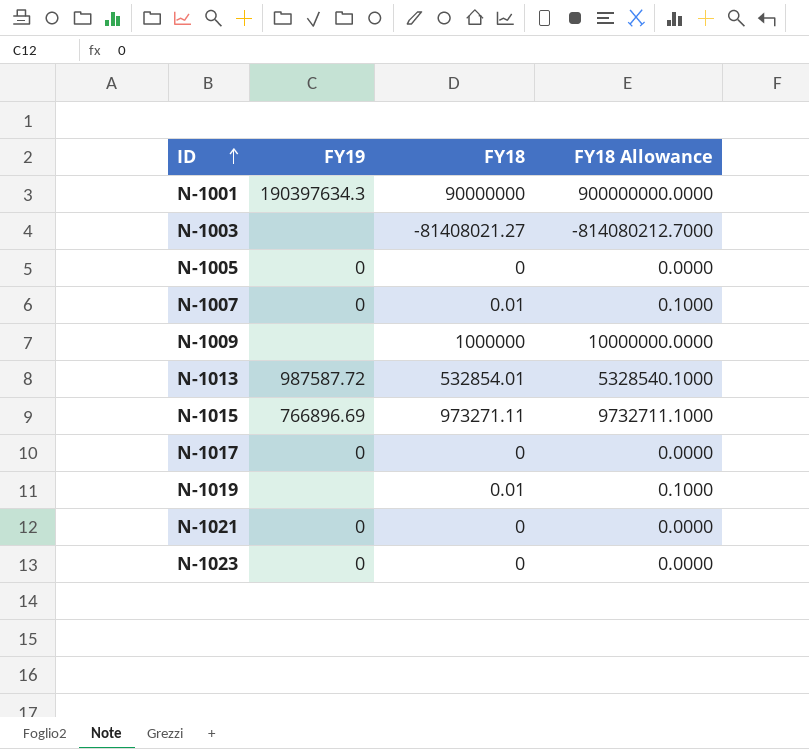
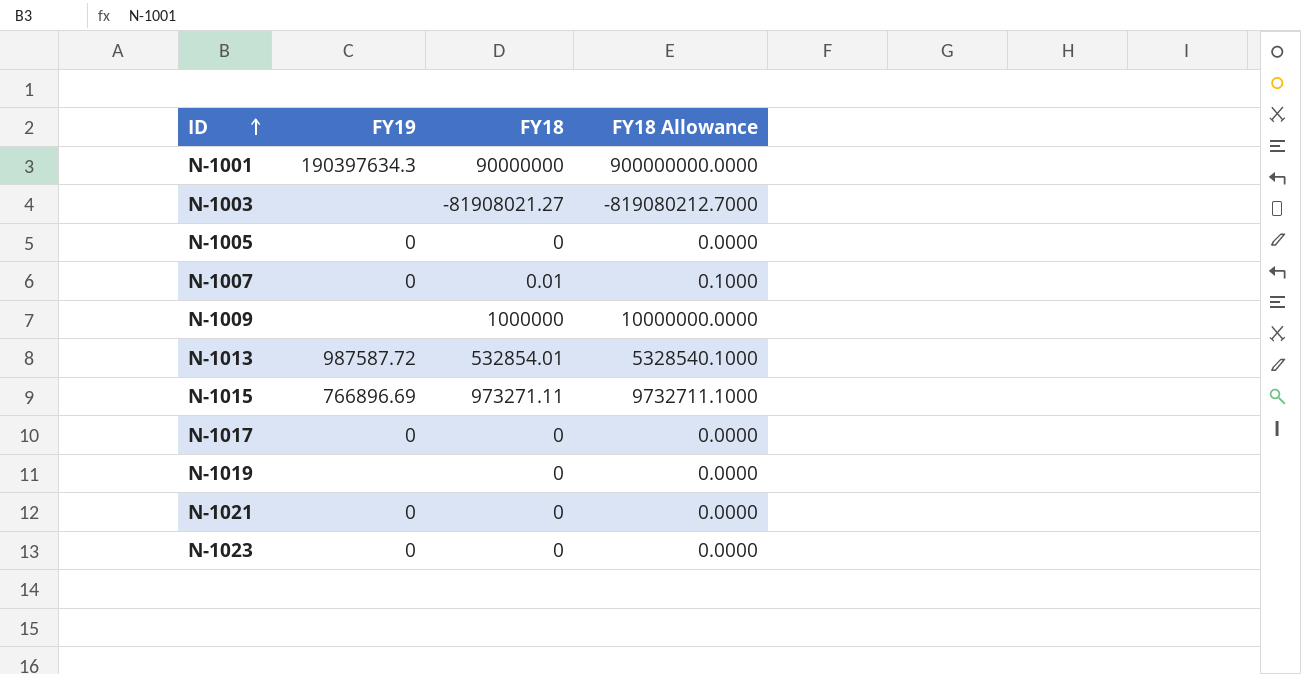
N-1003 | FY18: -81408021.27 -> -81908021.27
N-1003 | FY18 Allowance: -814080212.7000 -> -819080212.7000
N-1019 | FY18: 0.01 -> 0
N-1019 | FY18 Allowance: 0.1000 -> 0.0000

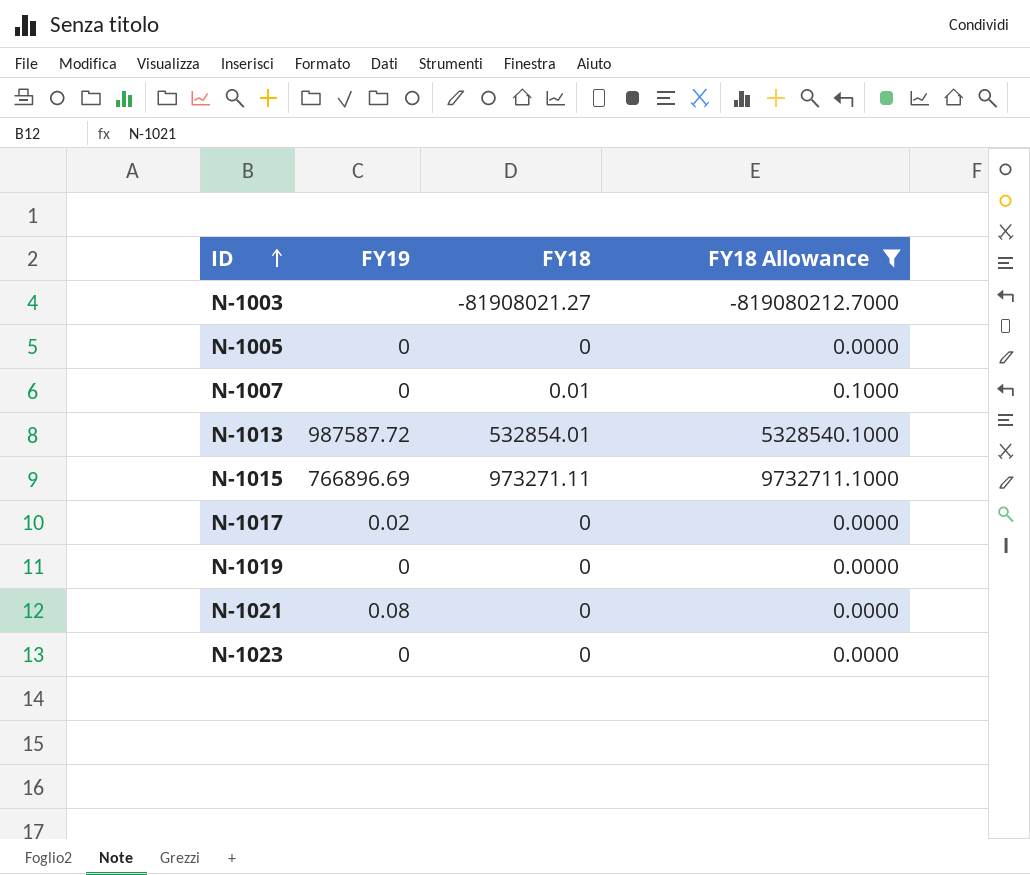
filter: none -> FY18 Allowance <= 9732711.1000
N-1017 | FY19: 0 -> 0.02
N-1019 | FY19: none -> 0
N-1021 | FY19: 0 -> 0.08

